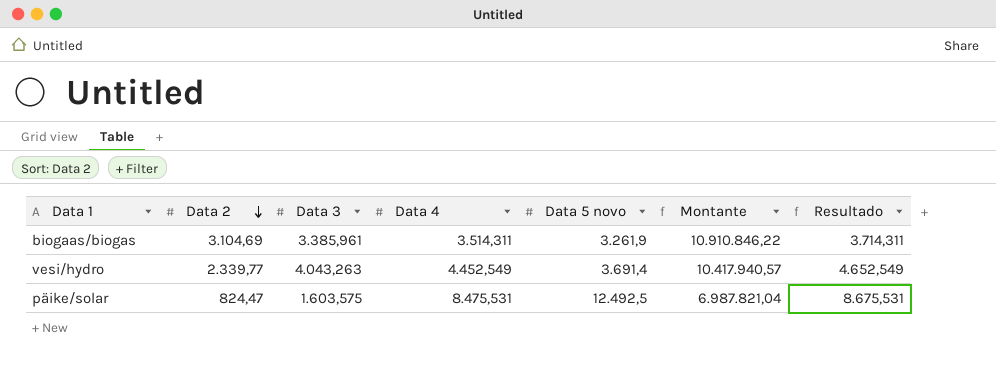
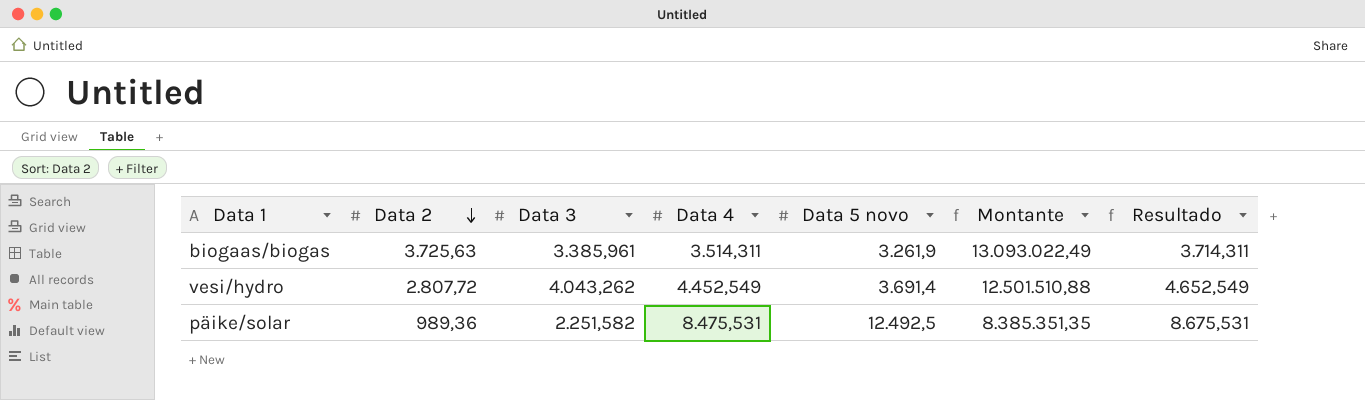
biogaas/biogas | Data 2: 3.104,69 -> 3.725,63
biogaas/biogas | Montante: 10.910.846,22 -> 13.093.022,49
vesi/hydro | Data 2: 2.339,77 -> 2.807,72
vesi/hydro | Data 3: 4.043,263 -> 4.043,262
vesi/hydro | Montante: 10.417.940,57 -> 12.501.510,88
päike/solar | Data 2: 824,47 -> 989,36
päike/solar | Data 3: 1.603,575 -> 2.251,582
päike/solar | Montante: 6.987.821,04 -> 8.385.351,35

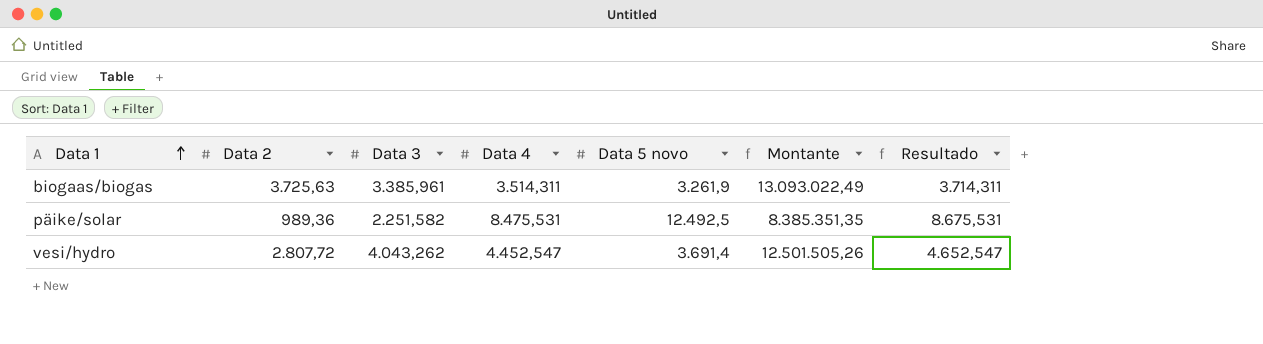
row order: Data 2 descending -> Data 1 ascending
vesi/hydro | Data 4: 4.452,549 -> 4.452,547
vesi/hydro | Montante: 12.501.510,88 -> 12.501.505,26
vesi/hydro | Resultado: 4.652,549 -> 4.652,547

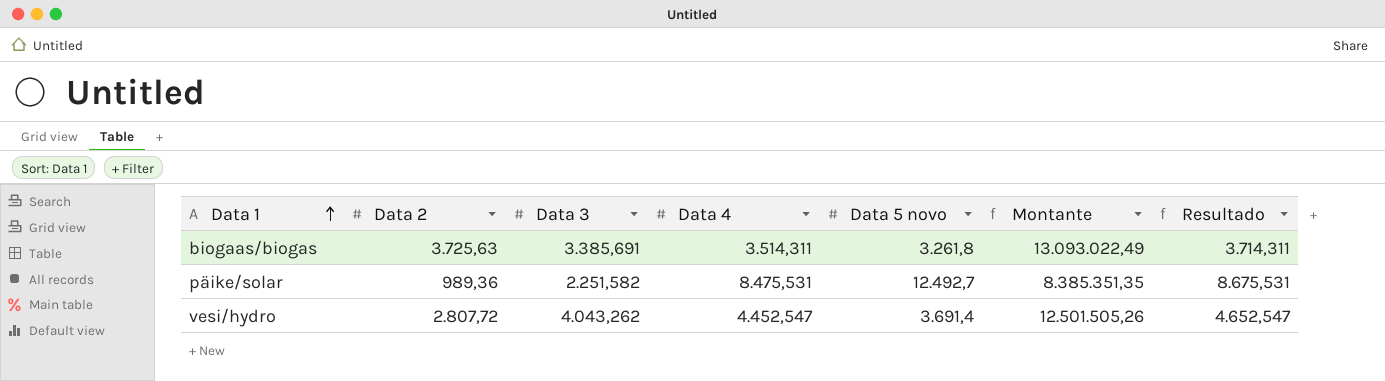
biogaas/biogas | Data 3: 3.385,961 -> 3.385,691
biogaas/biogas | Data 5 novo: 3.261,9 -> 3.261,8
päike/solar | Data 5 novo: 12.492,5 -> 12.492,7

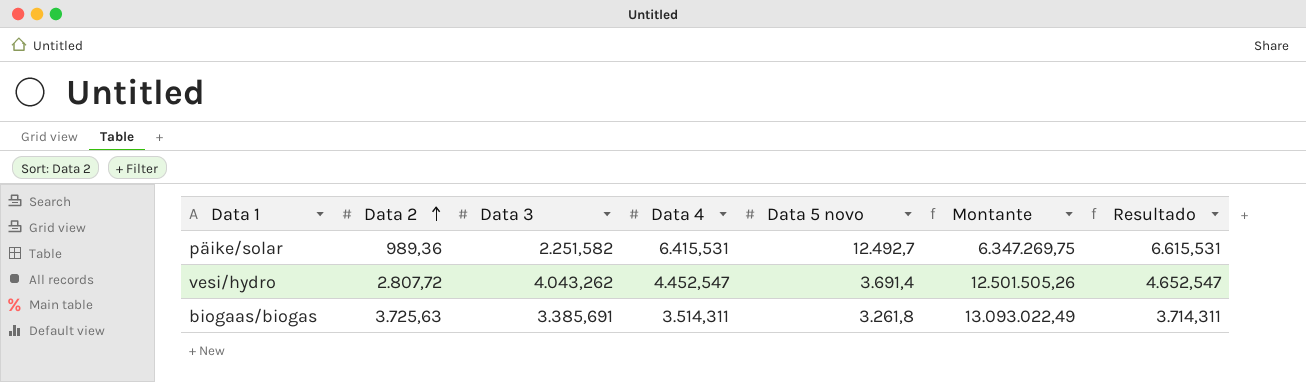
row order: Data 1 ascending -> Data 2 ascending
päike/solar | Data 4: 8.475,531 -> 6.415,531
päike/solar | Montante: 8.385.351,35 -> 6.347.269,75
päike/solar | Resultado: 8.675,531 -> 6.615,531

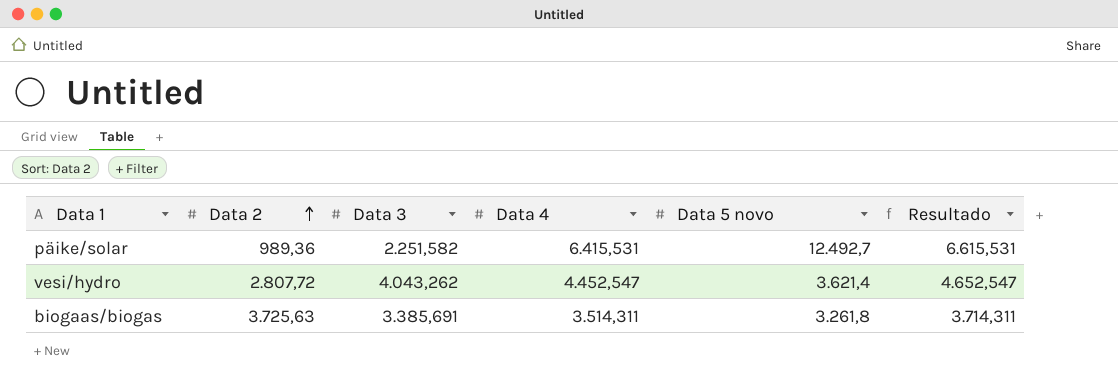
column Montante | formula: [Data 2] * [Data 4] -> none
vesi/hydro | Data 5 novo: 3.691,4 -> 3.621,4

